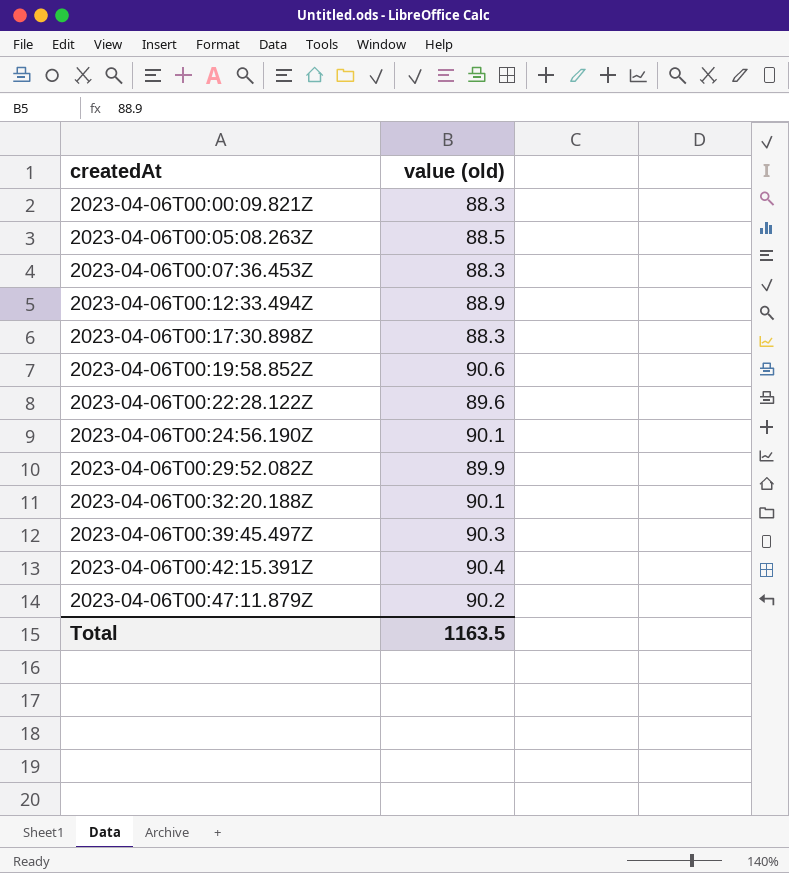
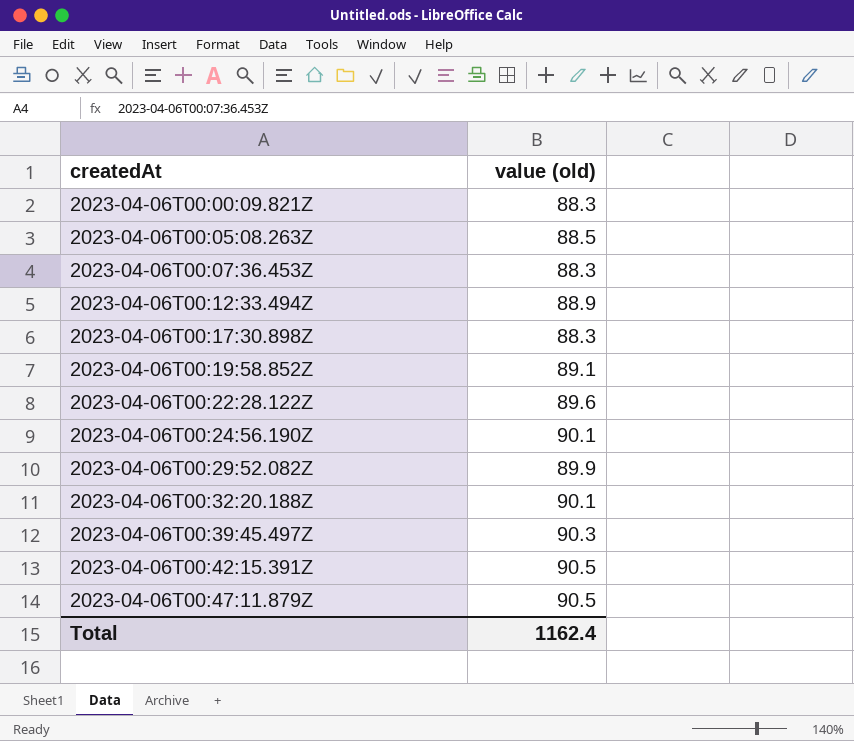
2023-04-06T00:19:58.852Z | value (old): 90.6 -> 89.1
2023-04-06T00:42:15.391Z | value (old): 90.4 -> 90.5
2023-04-06T00:47:11.879Z | value (old): 90.2 -> 90.5
Total | value (old): 1163.5 -> 1162.4

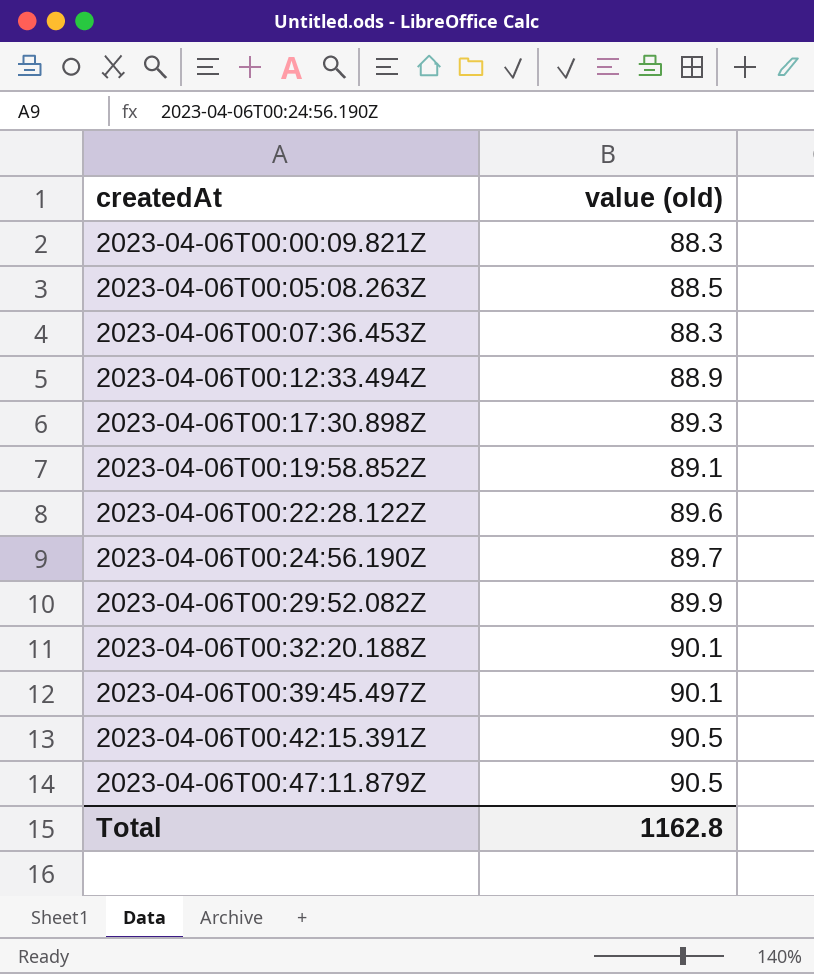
2023-04-06T00:17:30.898Z | value (old): 88.3 -> 89.3
2023-04-06T00:24:56.190Z | value (old): 90.1 -> 89.7
2023-04-06T00:39:45.497Z | value (old): 90.3 -> 90.1
Total | value (old): 1162.4 -> 1162.8

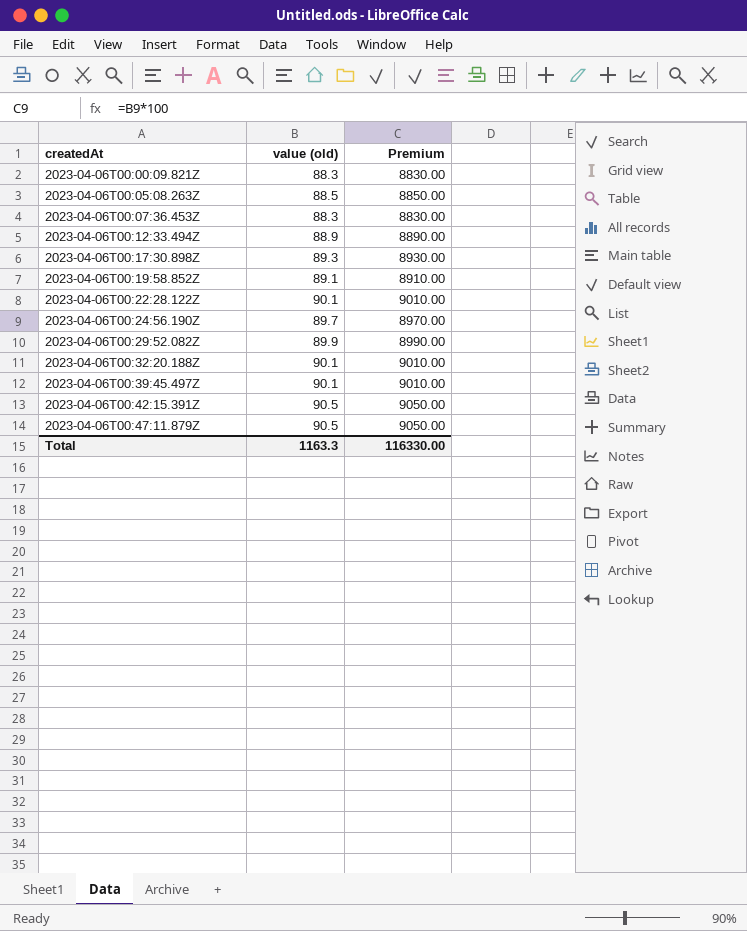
column Premium | formula: none -> [value (old)] * 100
2023-04-06T00:22:28.122Z | value (old): 89.6 -> 90.1
Total | value (old): 1162.8 -> 1163.3

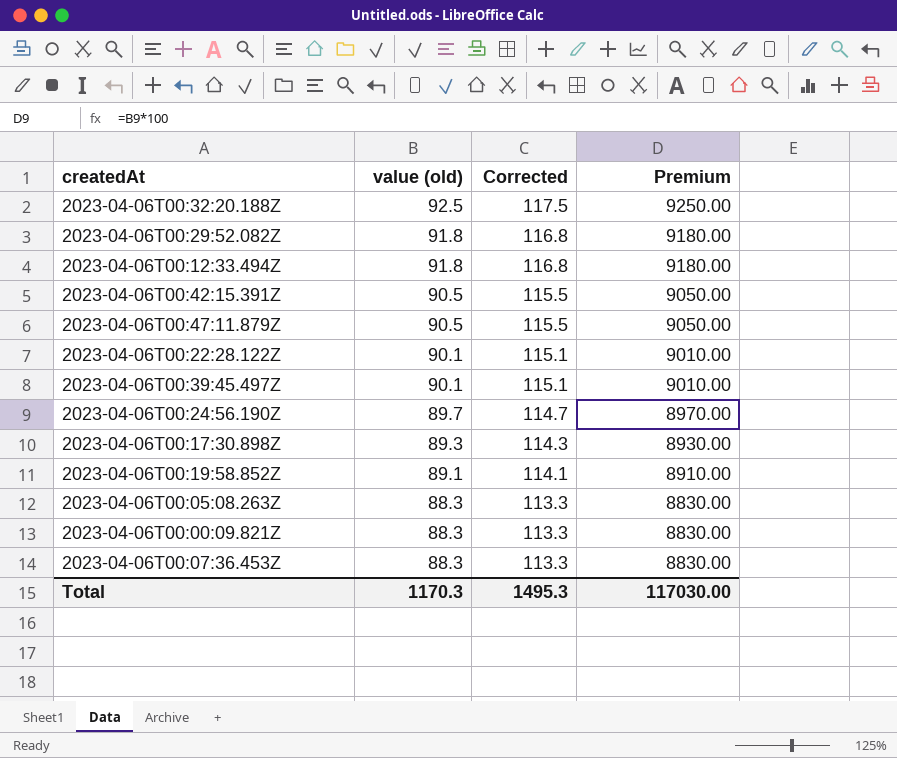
row order: createdAt ascending -> value (old) descending
column Corrected | formula: none -> [value (old)] + 25
2023-04-06T00:32:20.188Z | value (old): 90.1 -> 92.5
2023-04-06T00:32:20.188Z | Premium: 9010.00 -> 9250.00
2023-04-06T00:29:52.082Z | value (old): 89.9 -> 91.8
2023-04-06T00:29:52.082Z | Premium: 8990.00 -> 9180.00
2023-04-06T00:12:33.494Z | value (old): 88.9 -> 91.8
2023-04-06T00:12:33.494Z | Premium: 8890.00 -> 9180.00
2023-04-06T00:05:08.263Z | value (old): 88.5 -> 88.3
2023-04-06T00:05:08.263Z | Premium: 8850.00 -> 8830.00
Total | value (old): 1163.3 -> 1170.3
Total | Premium: 116330.00 -> 117030.00

